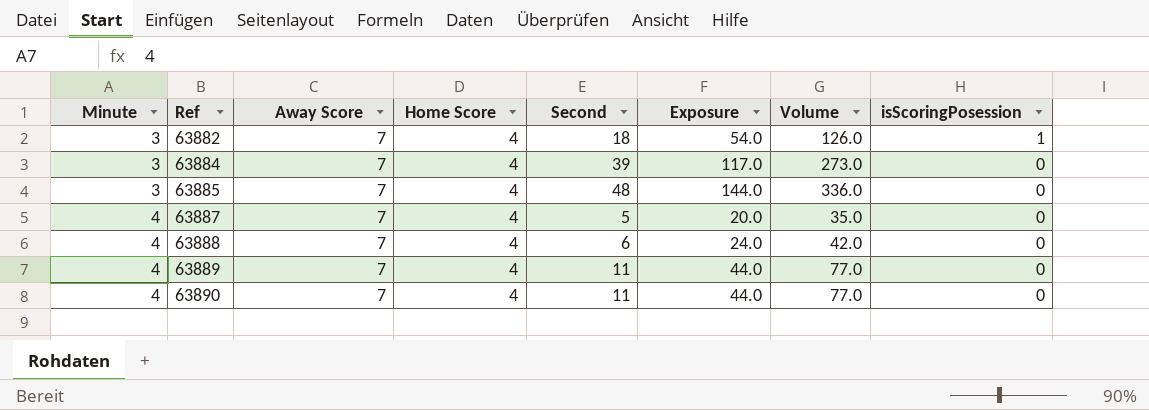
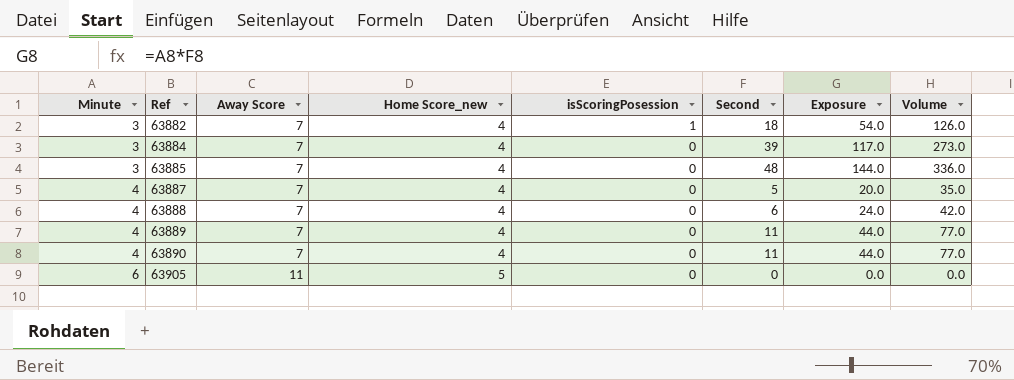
column name: Home Score -> Home Score_new
column isScoringPosession | position: 8 -> 5
row 63905: none -> 6 | 11 | 5 | 0 | 0 | 0.0 | 0.0

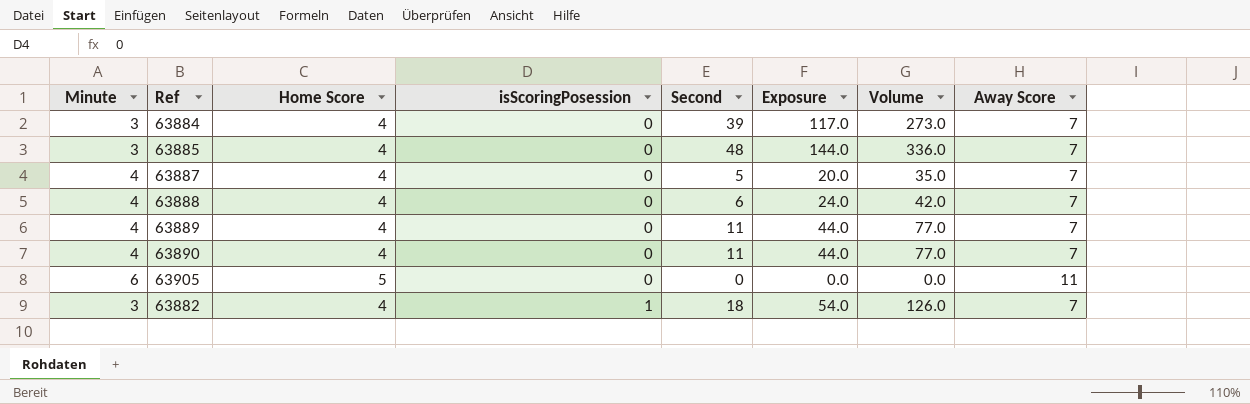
row order: Minute ascending -> isScoringPosession ascending
column name: Home Score_new -> Home Score
column Away Score | position: 3 -> 8

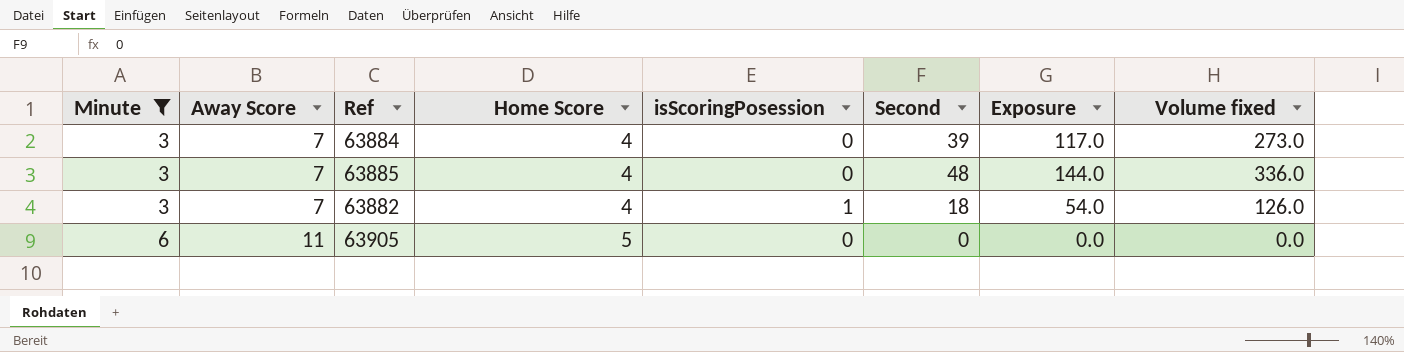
filter: none -> Minute != 4
row order: isScoringPosession ascending -> Minute ascending
column Away Score | position: 8 -> 2
column name: Volume -> Volume fixed

